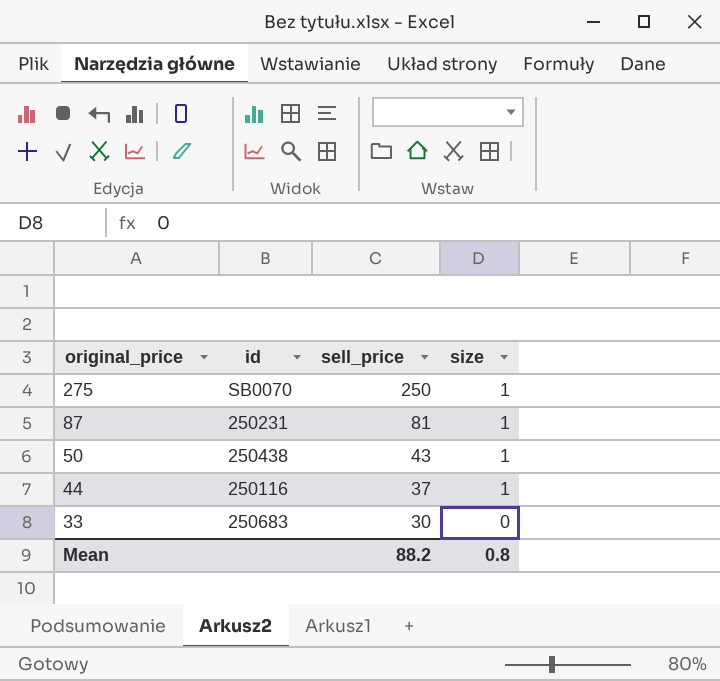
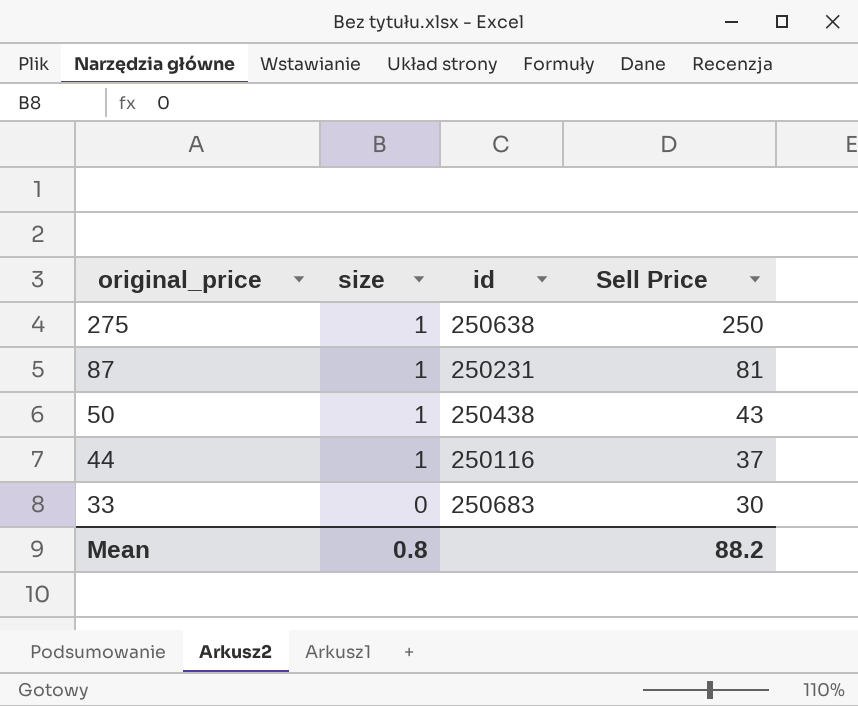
column size | position: 4 -> 2
column name: sell_price -> Sell Price
275 | id: SB0070 -> 250638

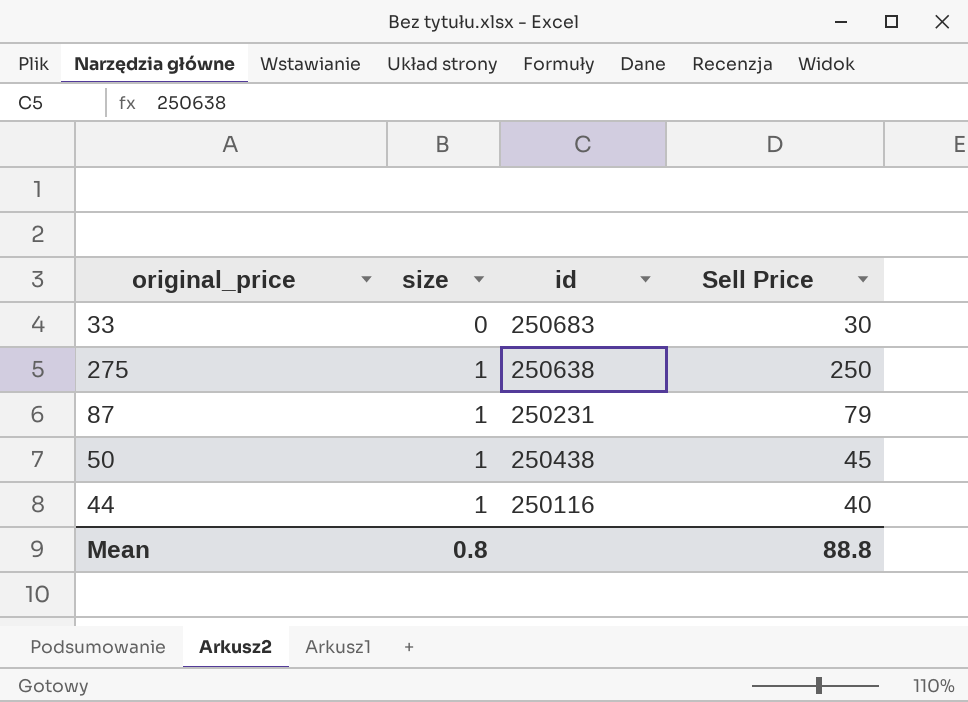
row order: original_price descending -> size ascending
87 | Sell Price: 81 -> 79
50 | Sell Price: 43 -> 45
44 | Sell Price: 37 -> 40
Mean | Sell Price: 88.2 -> 88.8

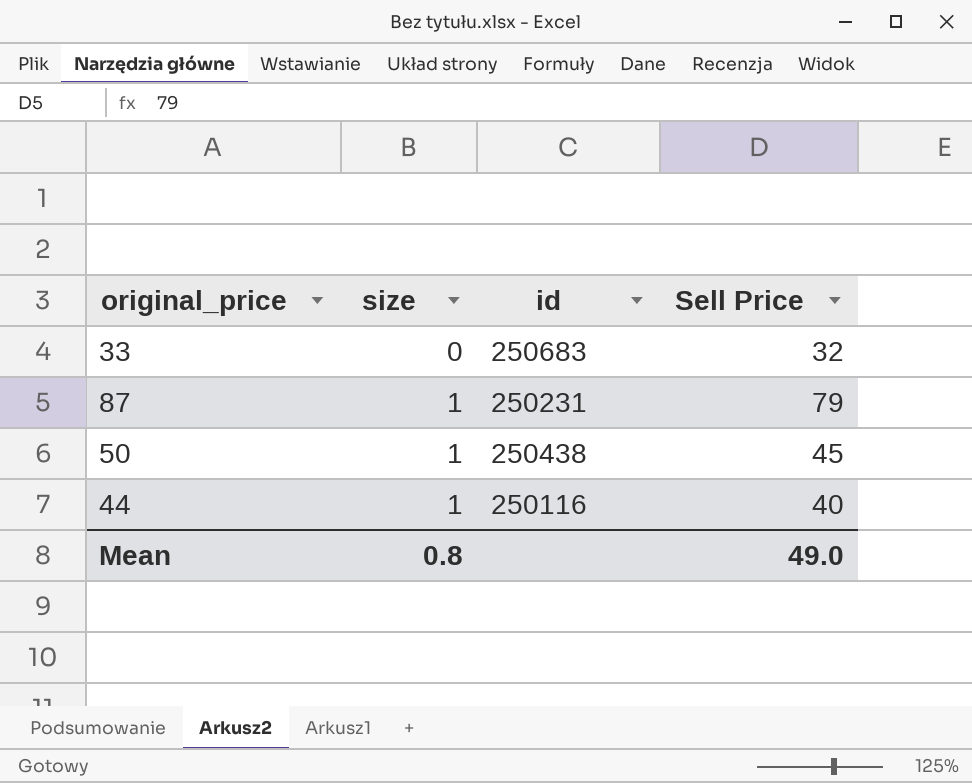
row 275: 1 | 250638 | 250 -> none
33 | Sell Price: 30 -> 32
Mean | Sell Price: 88.8 -> 49.0

